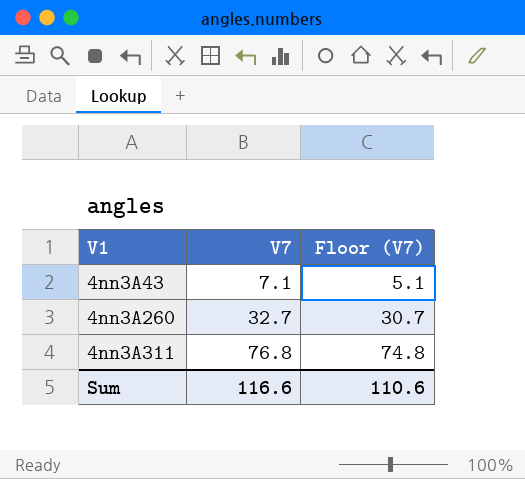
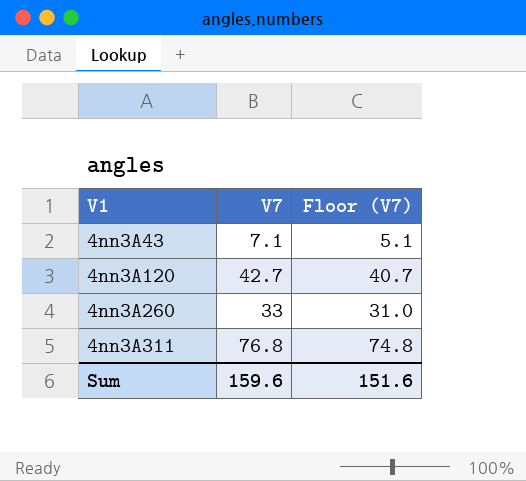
row 4nn3A120: none -> 42.7 | 40.7
4nn3A260 | V7: 32.7 -> 33
4nn3A260 | Floor (V7): 30.7 -> 31.0
Sum | V7: 116.6 -> 159.6
Sum | Floor (V7): 110.6 -> 151.6

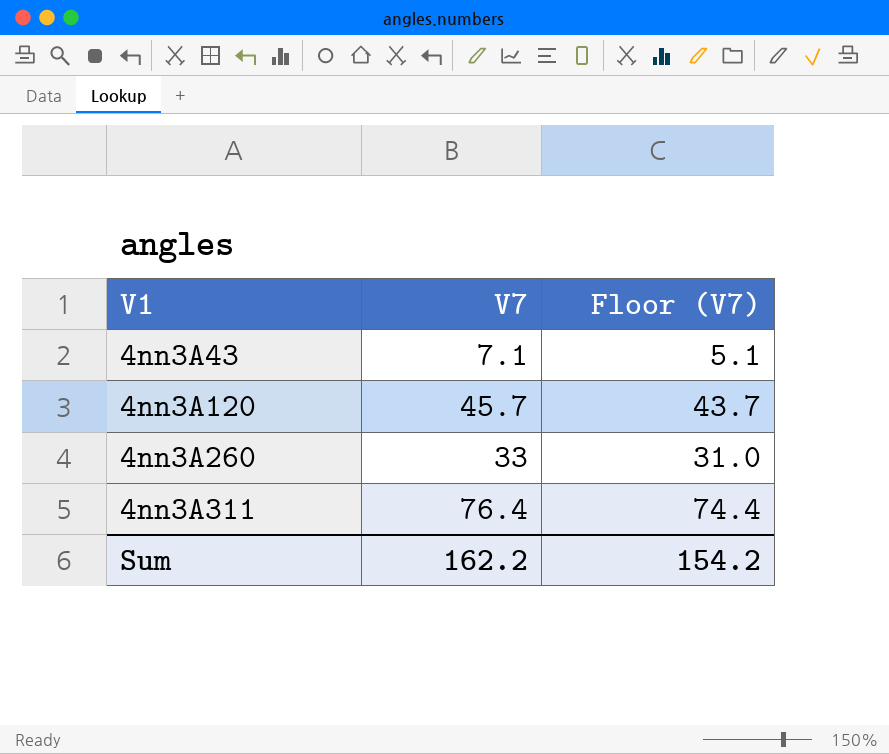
4nn3A120 | V7: 42.7 -> 45.7
4nn3A120 | Floor (V7): 40.7 -> 43.7
4nn3A311 | V7: 76.8 -> 76.4
4nn3A311 | Floor (V7): 74.8 -> 74.4
Sum | V7: 159.6 -> 162.2
Sum | Floor (V7): 151.6 -> 154.2

